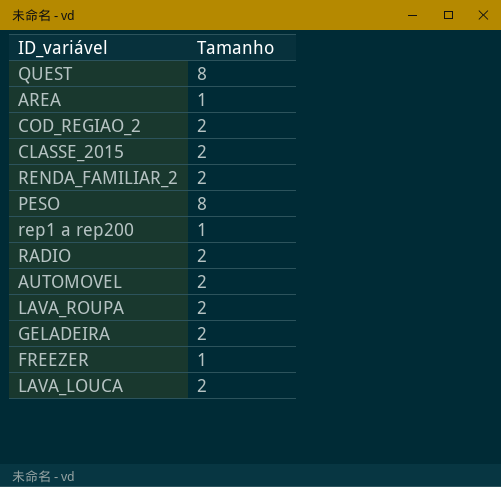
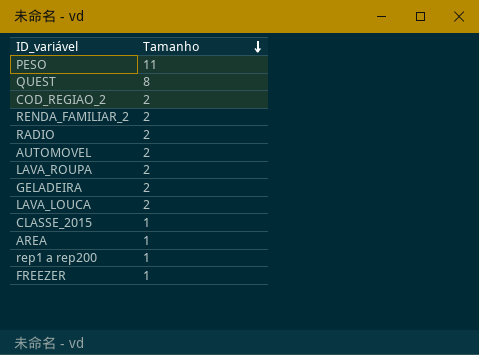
row order: none -> Tamanho descending
PESO | Tamanho: 8 -> 11
CLASSE_2015 | Tamanho: 2 -> 1

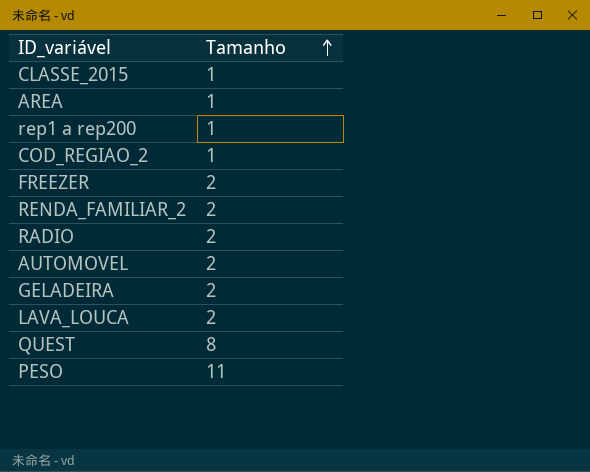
row order: Tamanho descending -> Tamanho ascending
row LAVA_ROUPA: 2 -> none
COD_REGIAO_2 | Tamanho: 2 -> 1
FREEZER | Tamanho: 1 -> 2

